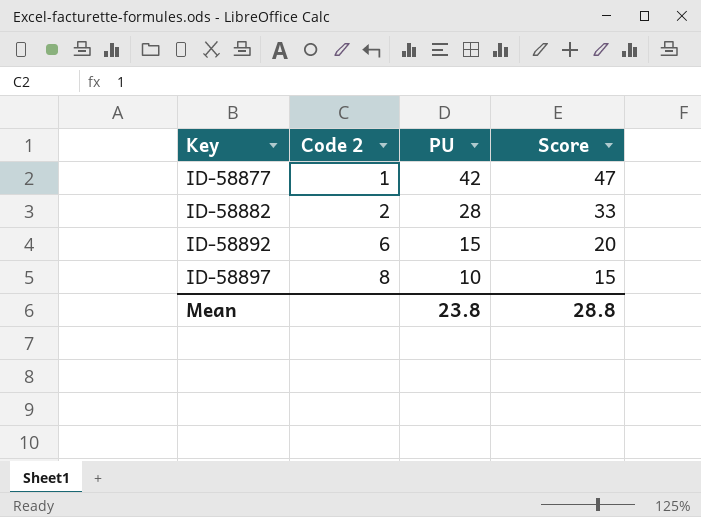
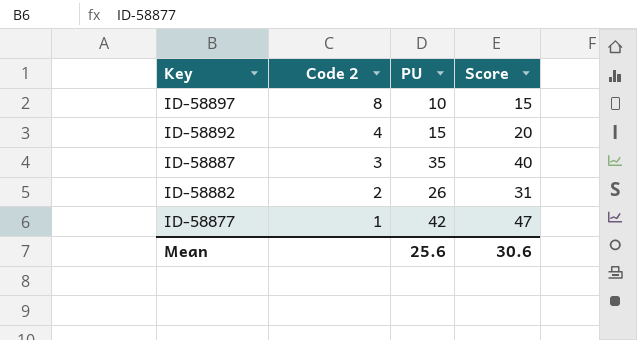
row order: Key ascending -> Key descending
ID-58892 | Code 2: 6 -> 4
row ID-58887: none -> 3 | 35 | 40
ID-58882 | PU: 28 -> 26
ID-58882 | Score: 33 -> 31
Mean | PU: 23.8 -> 25.6
Mean | Score: 28.8 -> 30.6

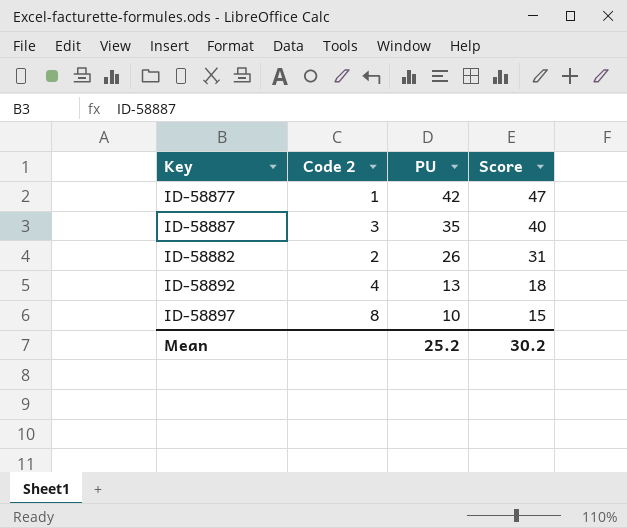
row order: Key descending -> PU descending
ID-58892 | PU: 15 -> 13
ID-58892 | Score: 20 -> 18
Mean | PU: 25.6 -> 25.2
Mean | Score: 30.6 -> 30.2

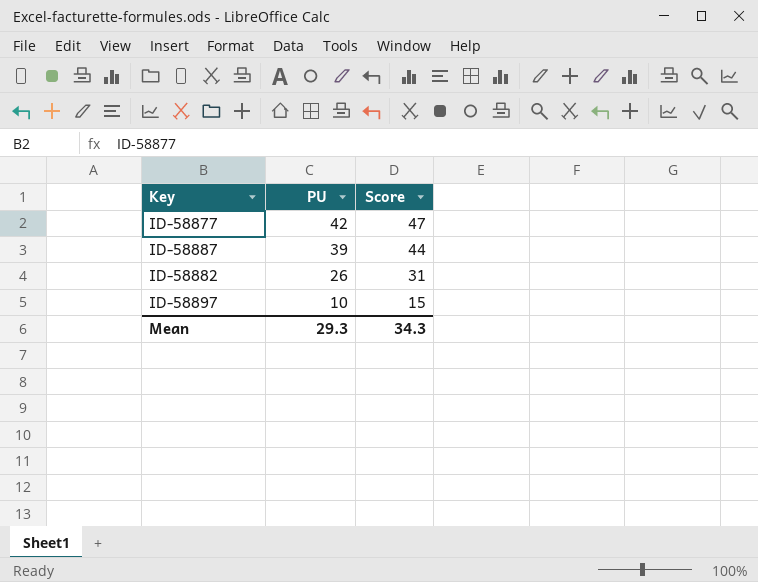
column Code 2 | position: 2 -> none
row ID-58892: 4 | 13 | 18 -> none
ID-58887 | PU: 35 -> 39
ID-58887 | Score: 40 -> 44
Mean | PU: 25.2 -> 29.3
Mean | Score: 30.2 -> 34.3

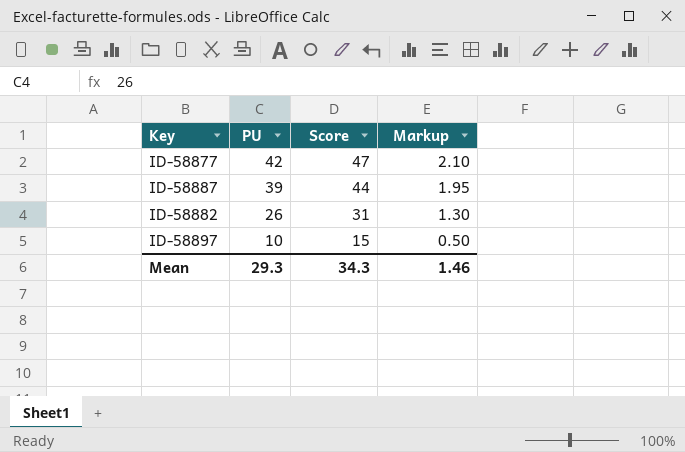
column Markup | formula: none -> [PU] * 0.05

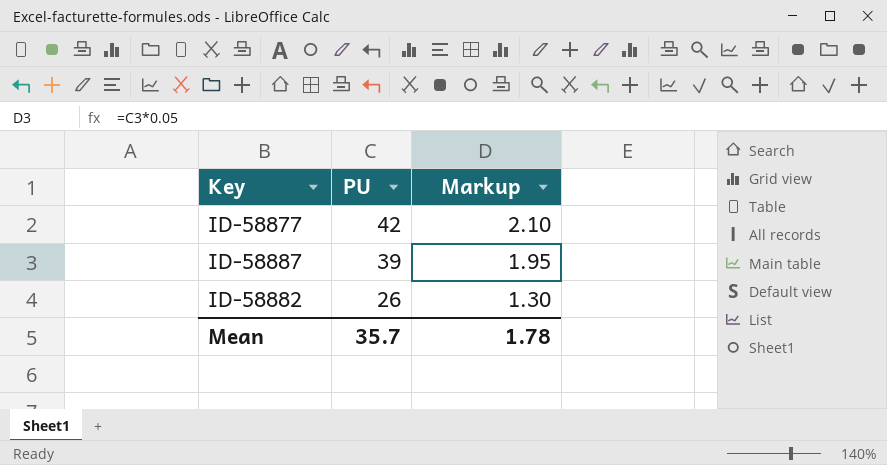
column Score | formula: [PU] + 5 -> none
row ID-58897: 10 | 15 | 0.50 -> none
Mean | PU: 29.3 -> 35.7
Mean | Markup: 1.46 -> 1.78

